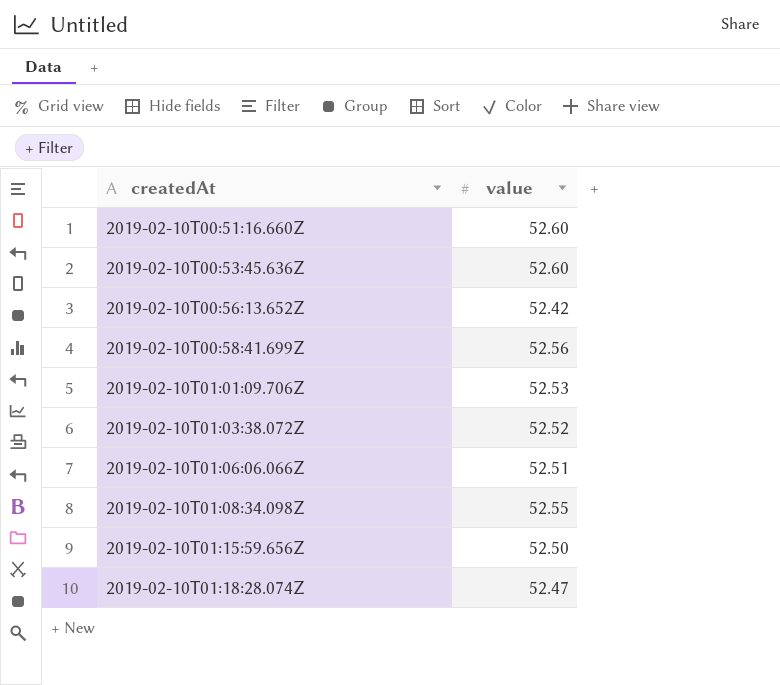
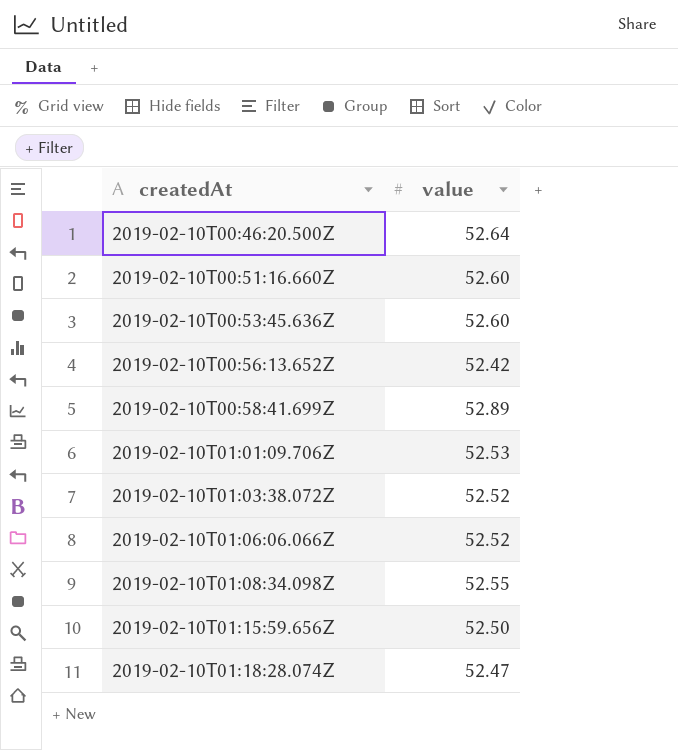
row 2019-02-10T00:46:20.500Z: none -> 52.64
2019-02-10T00:58:41.699Z | value: 52.56 -> 52.89
2019-02-10T01:06:06.066Z | value: 52.51 -> 52.52

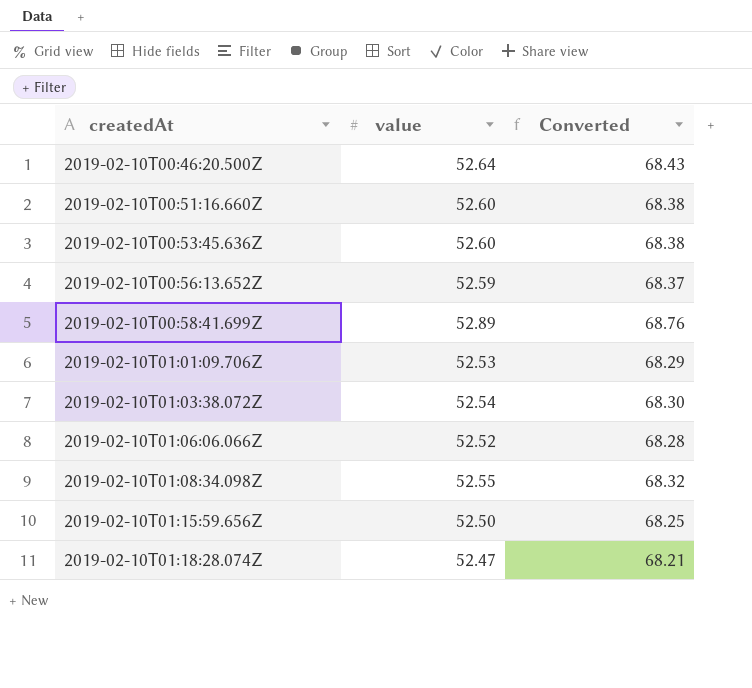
column Converted | formula: none -> [value] * 1.3
2019-02-10T00:56:13.652Z | value: 52.42 -> 52.59
2019-02-10T01:03:38.072Z | value: 52.52 -> 52.54

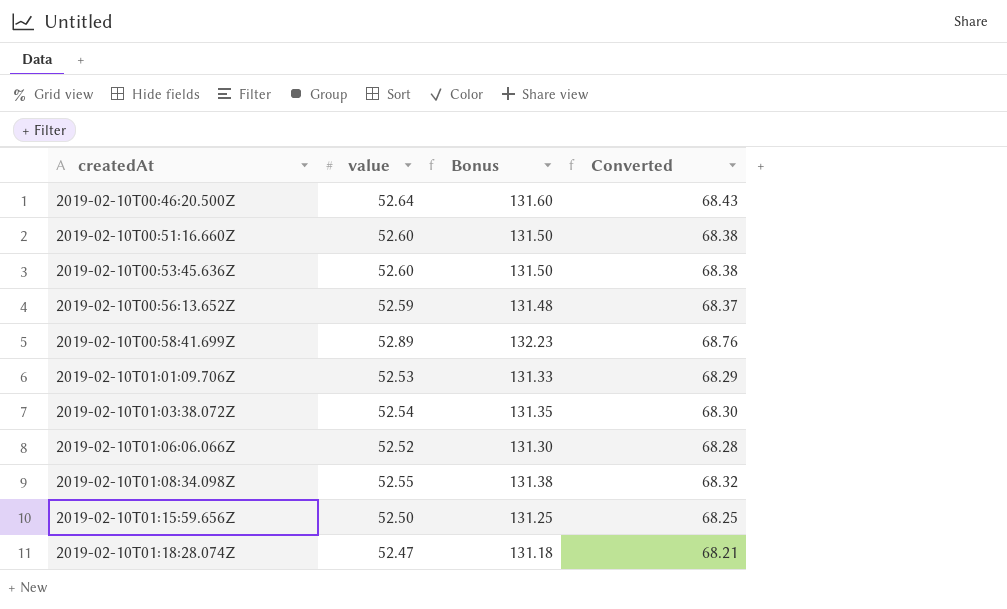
column Bonus | formula: none -> [value] * 2.5

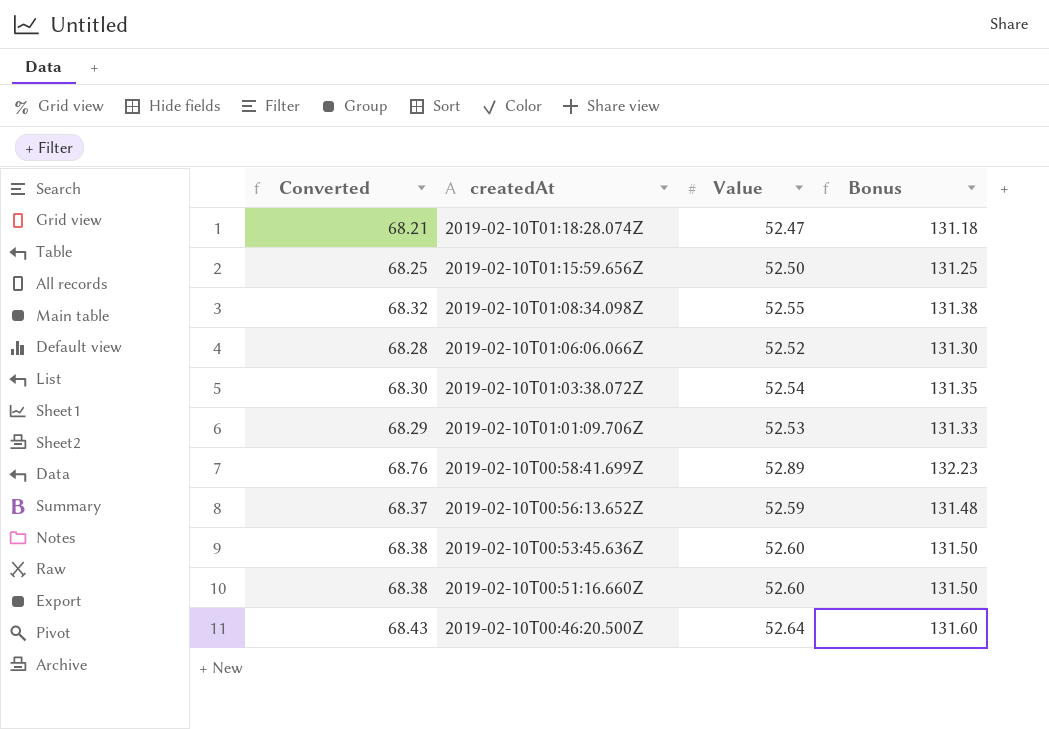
row order: createdAt ascending -> createdAt descending
column Converted | position: 4 -> 1
column name: value -> Value

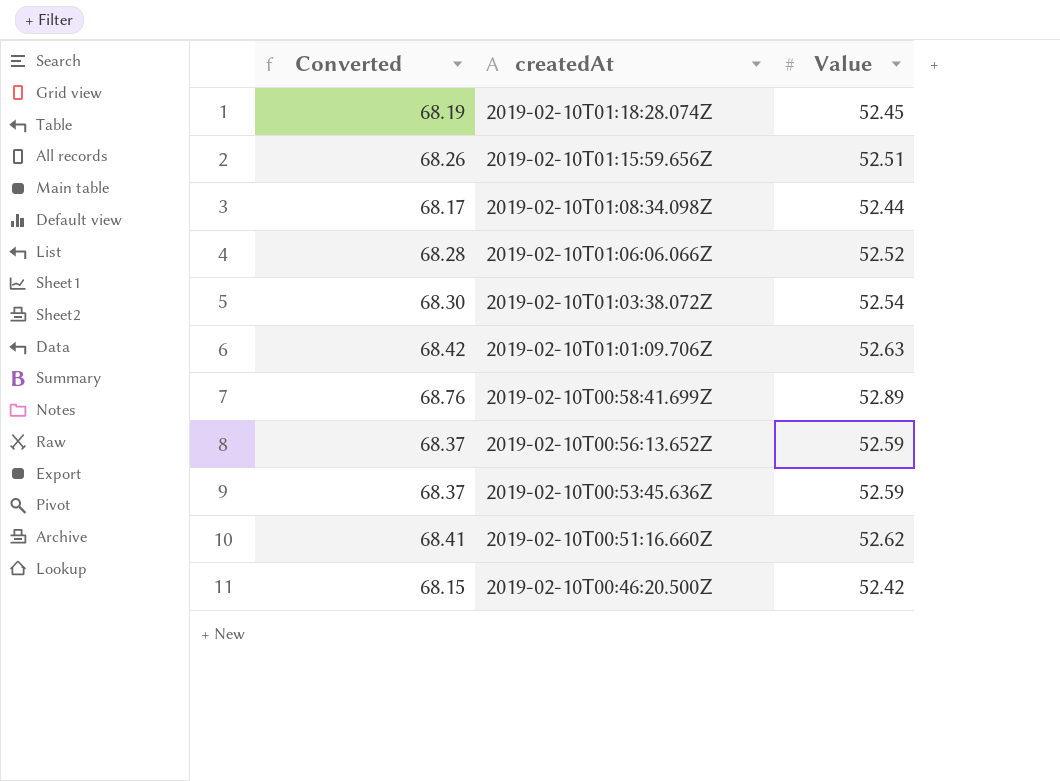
column Bonus | formula: [Value] * 2.5 -> none
2019-02-10T01:18:28.074Z | Converted: 68.21 -> 68.19
2019-02-10T01:18:28.074Z | Value: 52.47 -> 52.45
2019-02-10T01:15:59.656Z | Converted: 68.25 -> 68.26
2019-02-10T01:15:59.656Z | Value: 52.50 -> 52.51
2019-02-10T01:08:34.098Z | Converted: 68.32 -> 68.17
2019-02-10T01:08:34.098Z | Value: 52.55 -> 52.44
2019-02-10T01:01:09.706Z | Converted: 68.29 -> 68.42
2019-02-10T01:01:09.706Z | Value: 52.53 -> 52.63
2019-02-10T00:53:45.636Z | Converted: 68.38 -> 68.37
2019-02-10T00:53:45.636Z | Value: 52.60 -> 52.59
2019-02-10T00:51:16.660Z | Converted: 68.38 -> 68.41
2019-02-10T00:51:16.660Z | Value: 52.60 -> 52.62
2019-02-10T00:46:20.500Z | Converted: 68.43 -> 68.15
2019-02-10T00:46:20.500Z | Value: 52.64 -> 52.42

